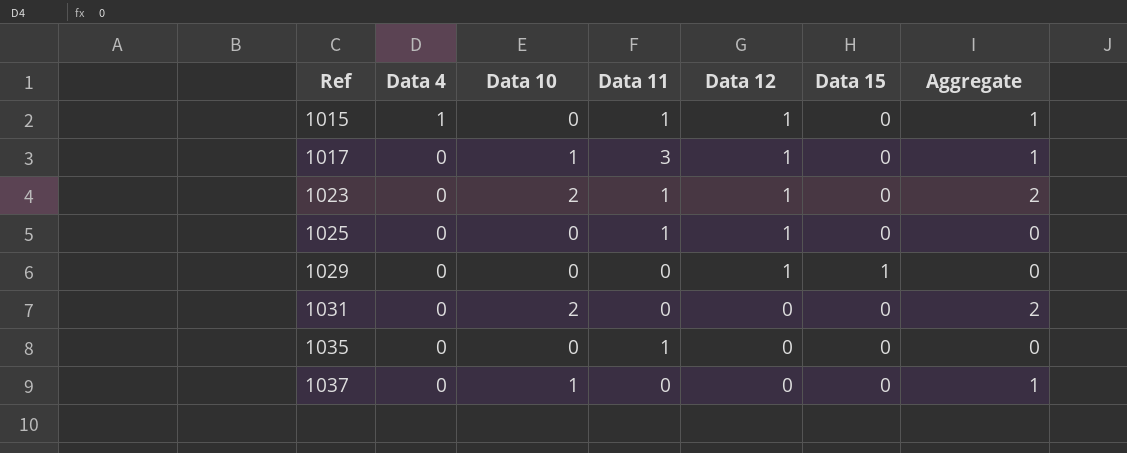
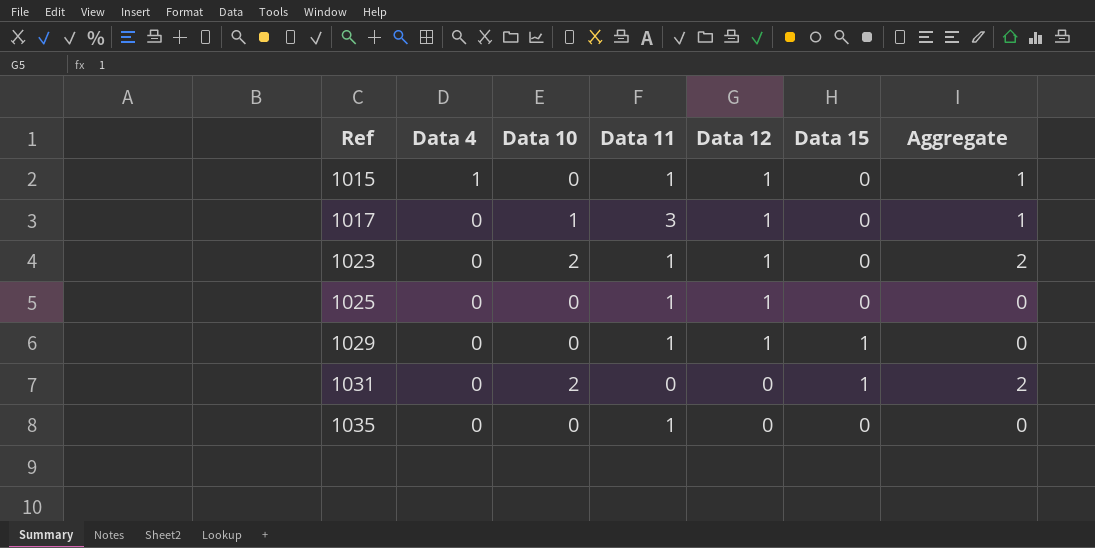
row 1037: 0 | 1 | 0 | 0 | 0 | 1 -> none
1029 | Data 11: 0 -> 1
1031 | Data 15: 0 -> 1

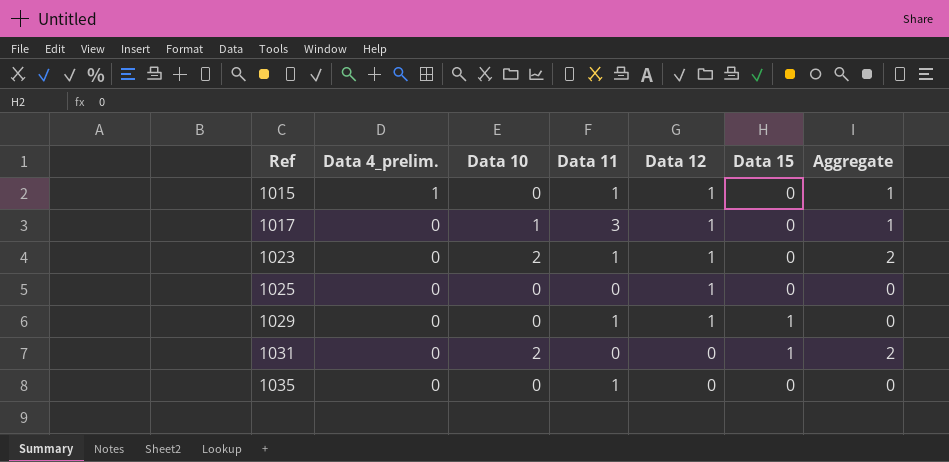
column name: Data 4 -> Data 4_prelim.
1025 | Data 11: 1 -> 0

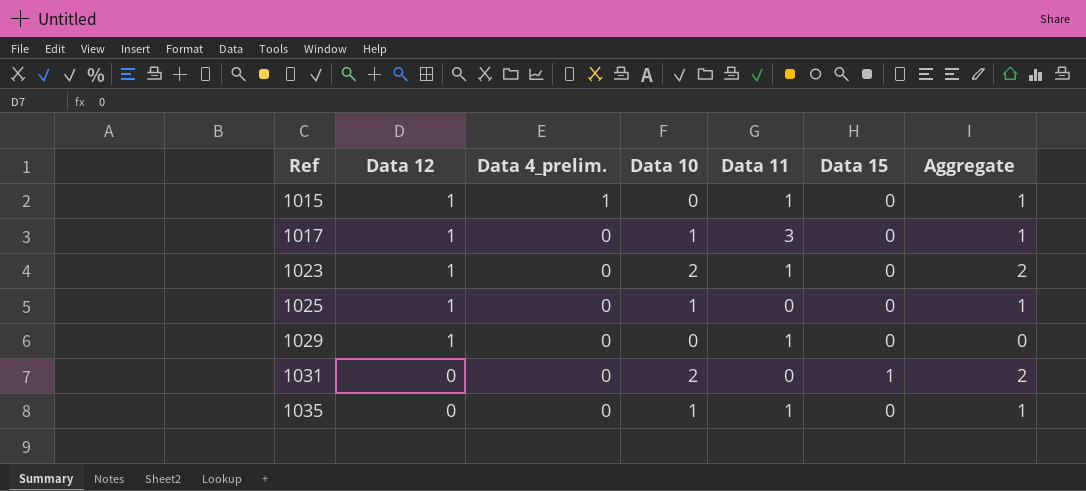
column Data 12 | position: 5 -> 2
1025 | Data 10: 0 -> 1
1025 | Aggregate: 0 -> 1
1029 | Data 15: 1 -> 0
1035 | Data 10: 0 -> 1
1035 | Aggregate: 0 -> 1

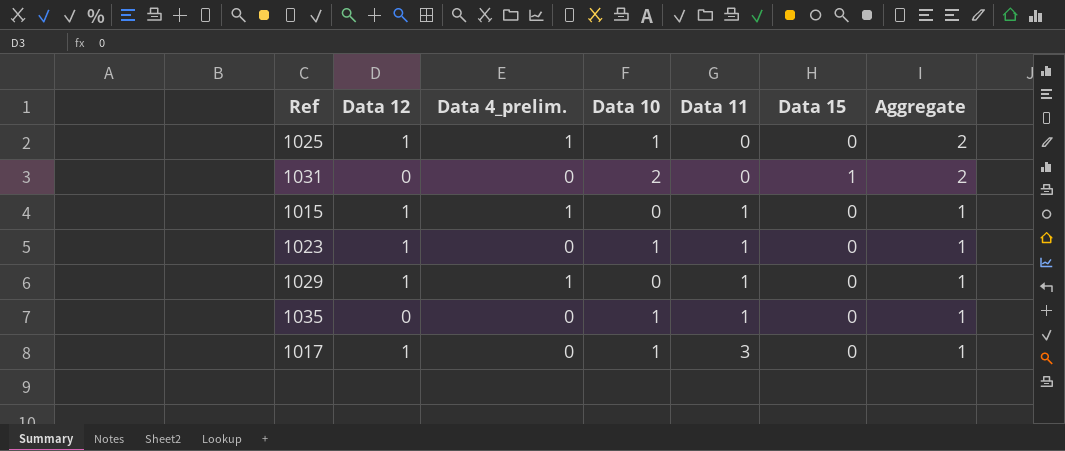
row order: Ref ascending -> Data 11 ascending
1025 | Data 4_prelim.: 0 -> 1
1025 | Aggregate: 1 -> 2
1023 | Data 10: 2 -> 1
1023 | Aggregate: 2 -> 1
1029 | Data 4_prelim.: 0 -> 1
1029 | Aggregate: 0 -> 1

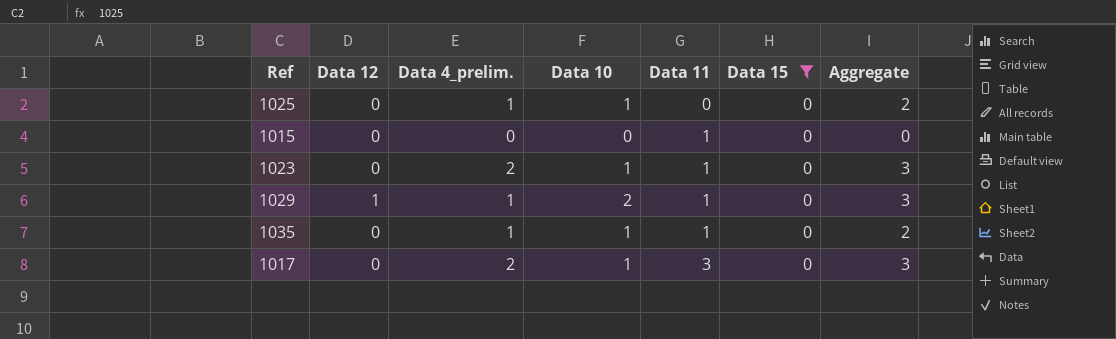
filter: none -> Data 15 = 0
1025 | Data 12: 1 -> 0
1015 | Data 12: 1 -> 0
1015 | Data 4_prelim.: 1 -> 0
1015 | Aggregate: 1 -> 0
1023 | Data 12: 1 -> 0
1023 | Data 4_prelim.: 0 -> 2
1023 | Aggregate: 1 -> 3
1029 | Data 10: 0 -> 2
1029 | Aggregate: 1 -> 3
1035 | Data 4_prelim.: 0 -> 1
1035 | Aggregate: 1 -> 2
1017 | Data 12: 1 -> 0
1017 | Data 4_prelim.: 0 -> 2
1017 | Aggregate: 1 -> 3

